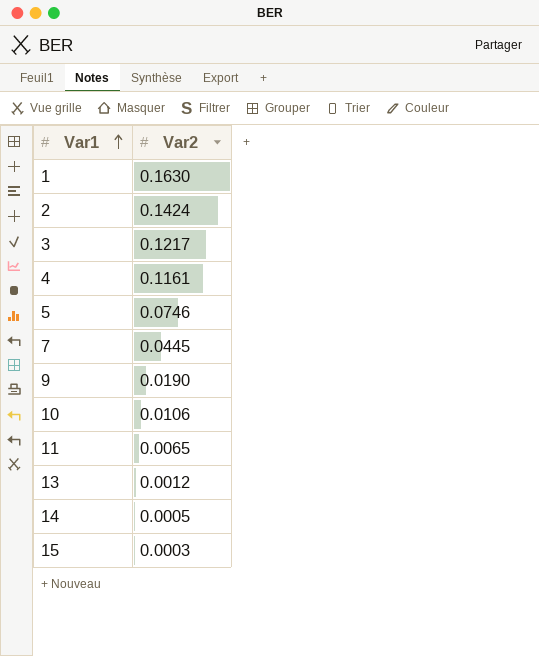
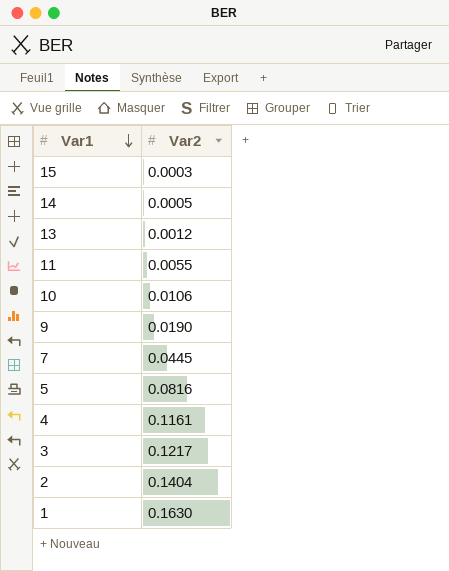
row order: Var1 ascending -> Var1 descending
11 | Var2: 0.0065 -> 0.0055
5 | Var2: 0.0746 -> 0.0816
2 | Var2: 0.1424 -> 0.1404

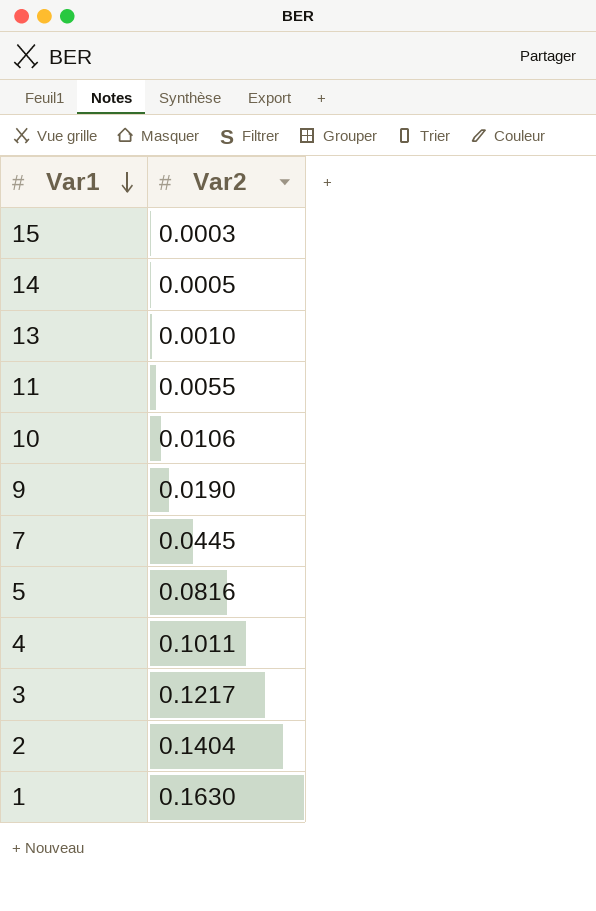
13 | Var2: 0.0012 -> 0.0010
4 | Var2: 0.1161 -> 0.1011

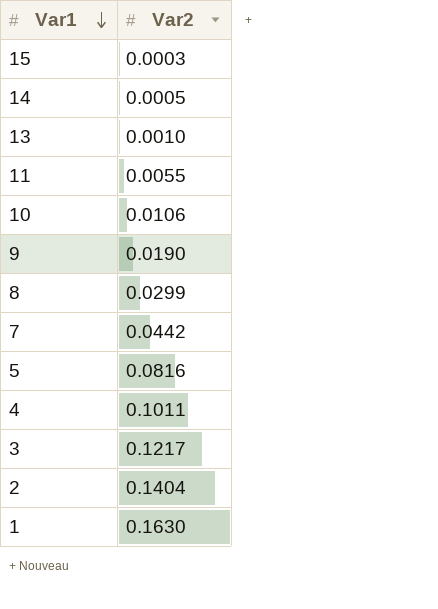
row 8: none -> 0.0299
7 | Var2: 0.0445 -> 0.0442

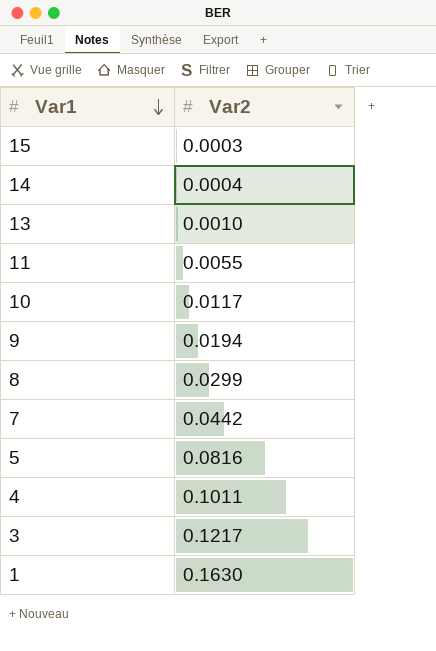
row 2: 0.1404 -> none
14 | Var2: 0.0005 -> 0.0004
10 | Var2: 0.0106 -> 0.0117
9 | Var2: 0.0190 -> 0.0194

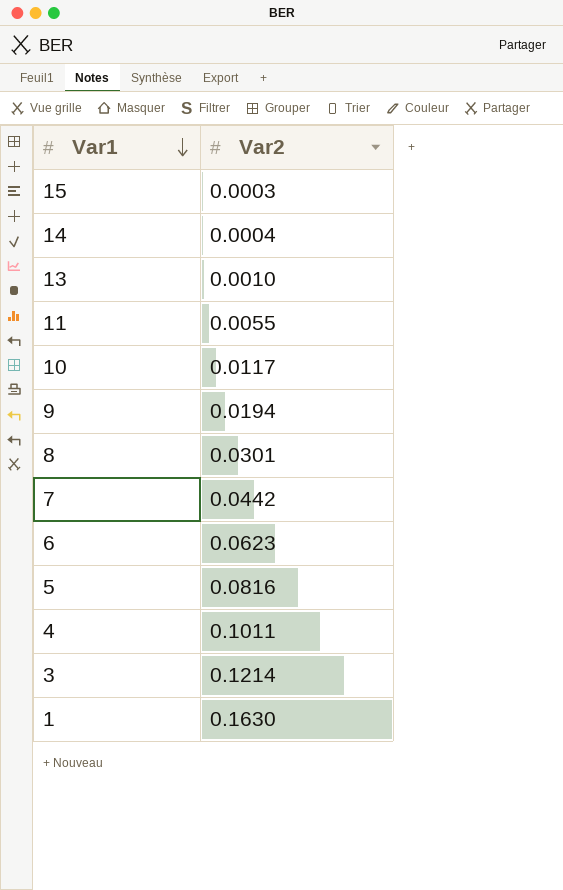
8 | Var2: 0.0299 -> 0.0301
row 6: none -> 0.0623
3 | Var2: 0.1217 -> 0.1214

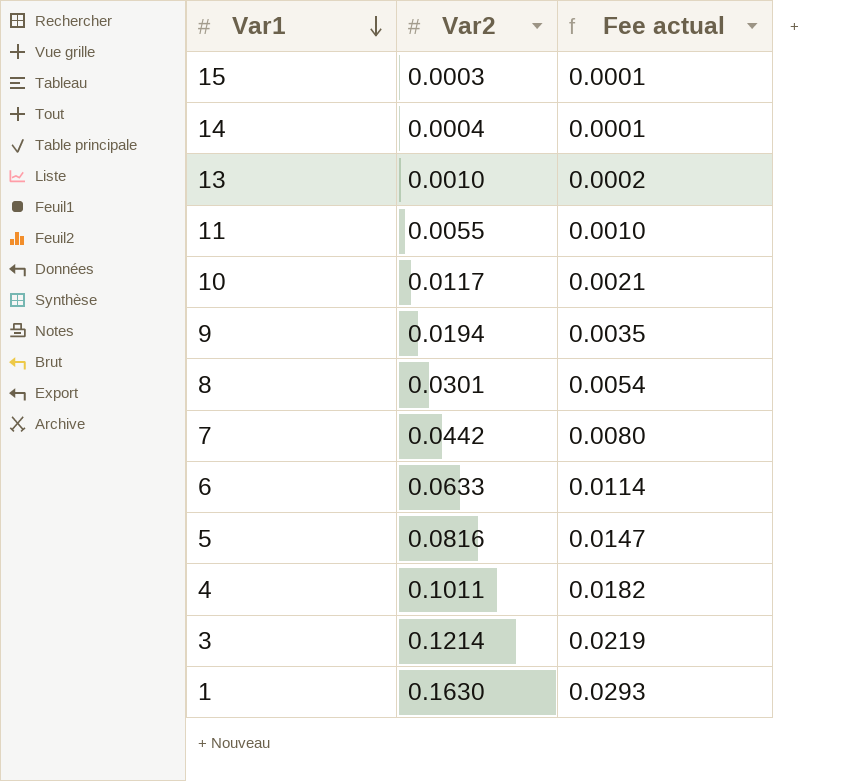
column Fee actual | formula: none -> [Var2] * 0.18
6 | Var2: 0.0623 -> 0.0633

